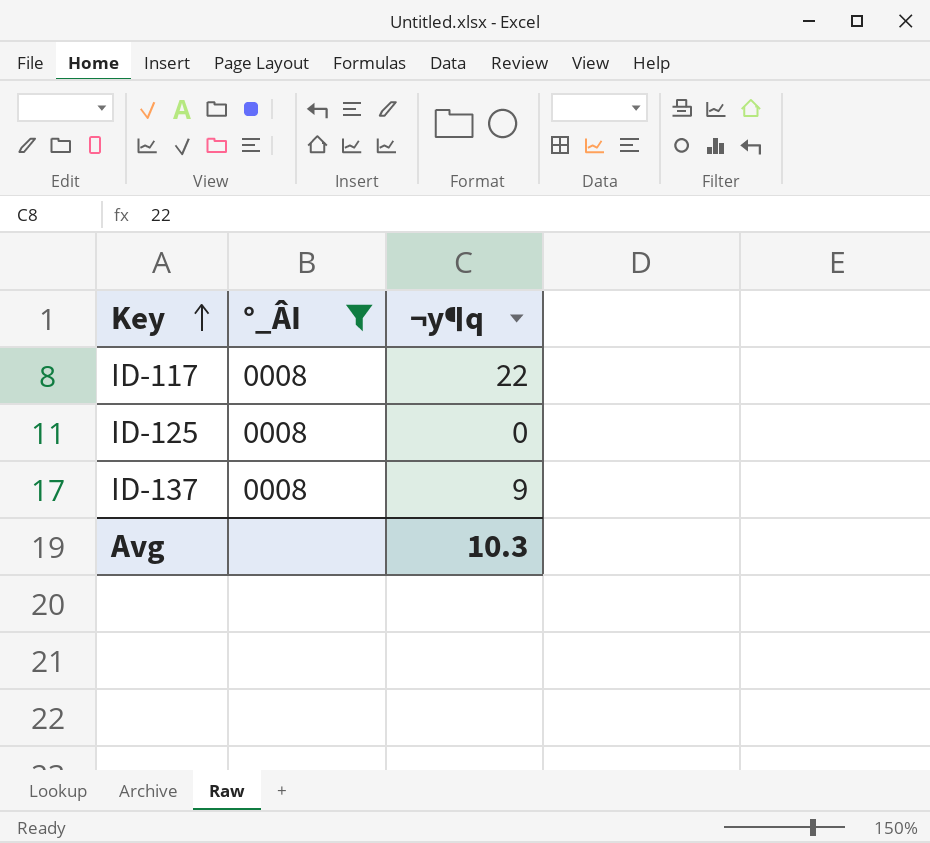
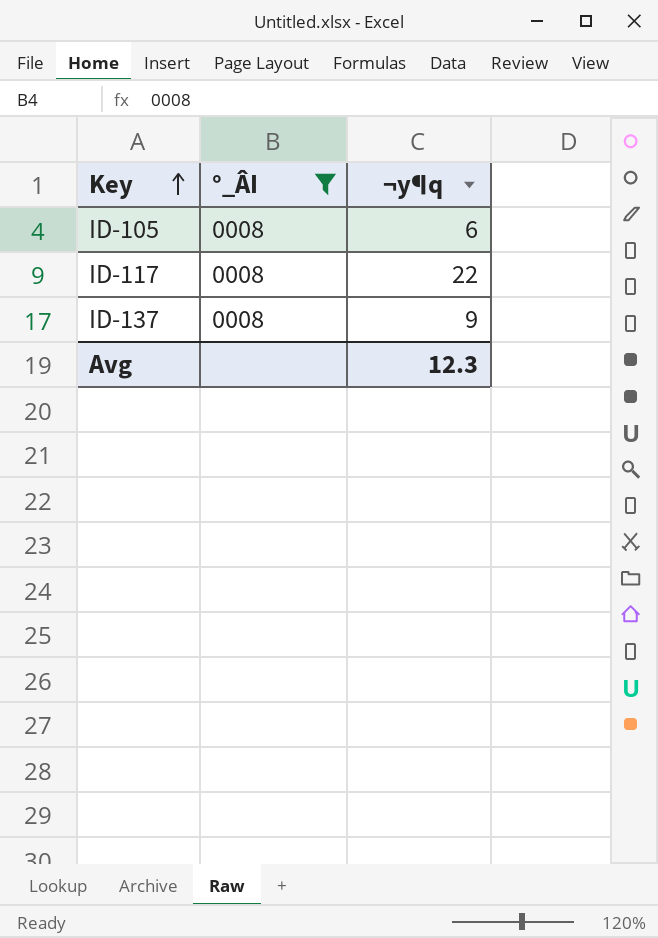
row ID-125: 0008 | 0 -> none
row ID-105: none -> 0008 | 6
Avg | ¬y¶q: 10.3 -> 12.3

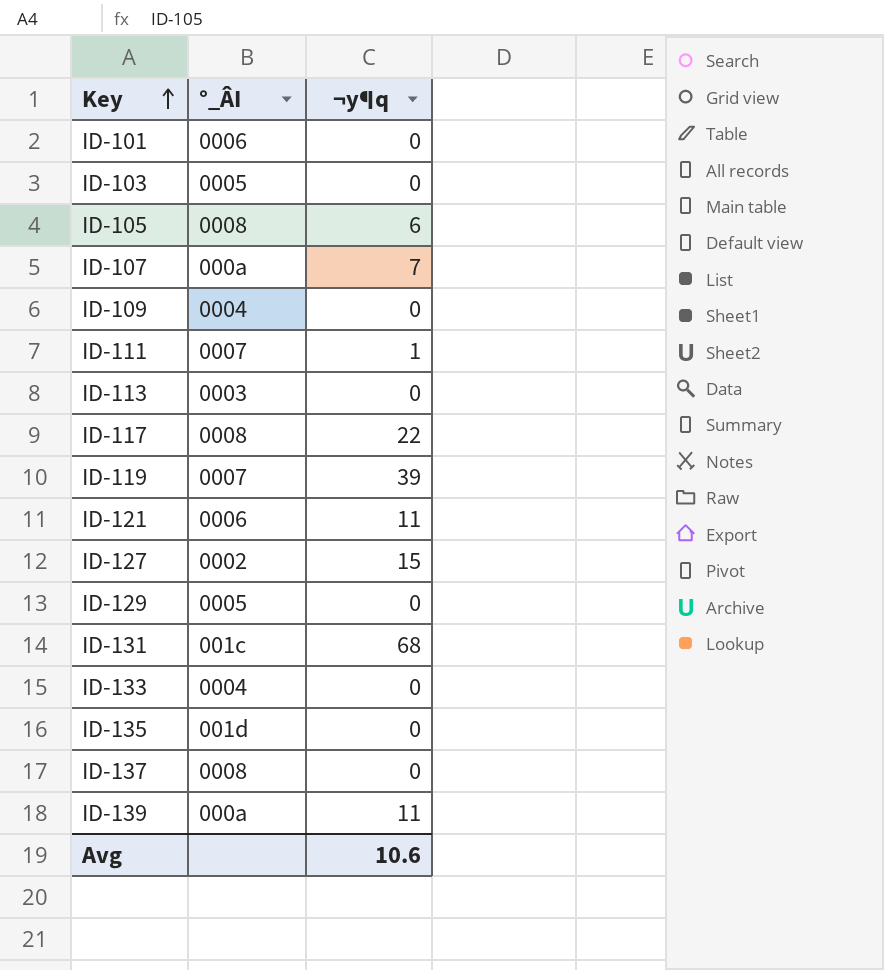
filter: °_ÂI = 0008 -> none
ID-137 | ¬y¶q: 9 -> 0
Avg | ¬y¶q: 12.3 -> 10.6

